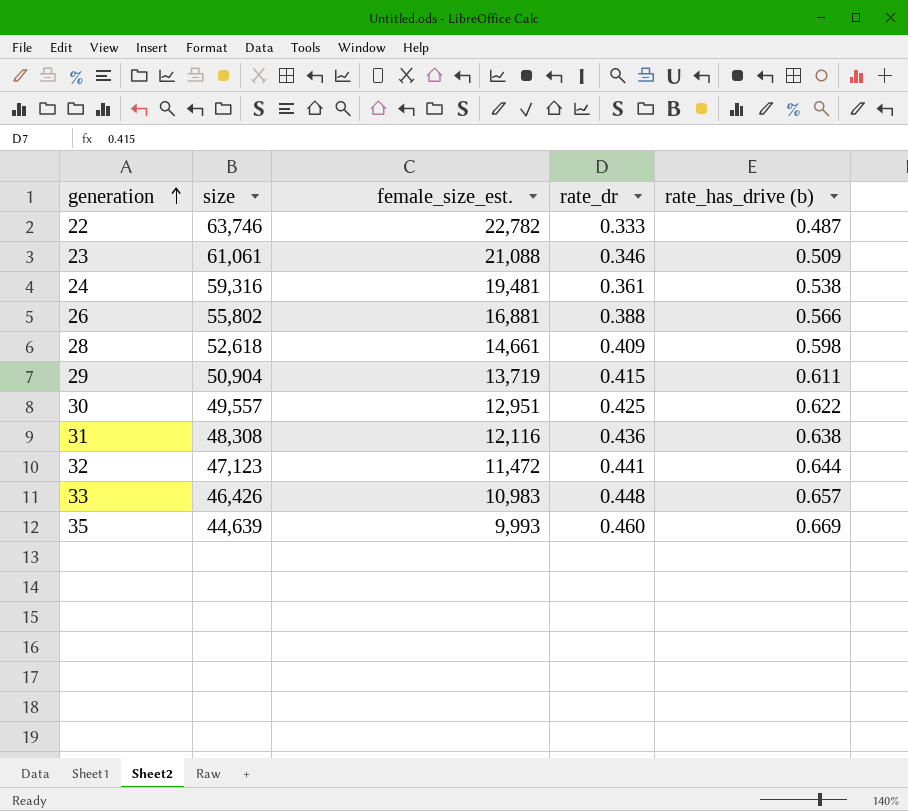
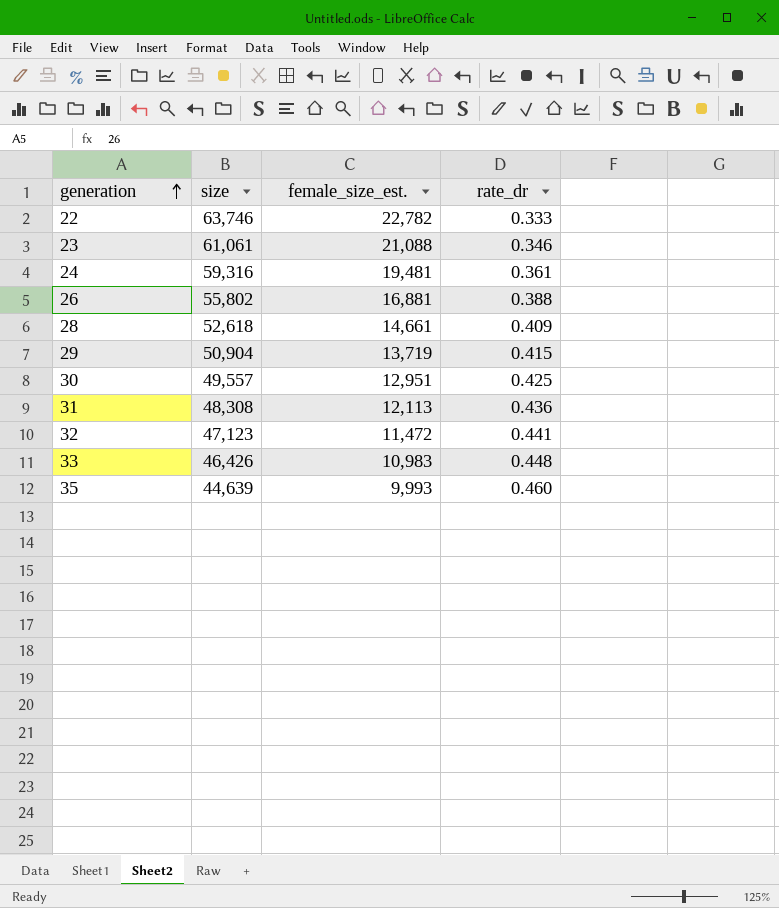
column rate_has_drive (b) | position: 5 -> none
31 | female_size_est.: 12,116 -> 12,113

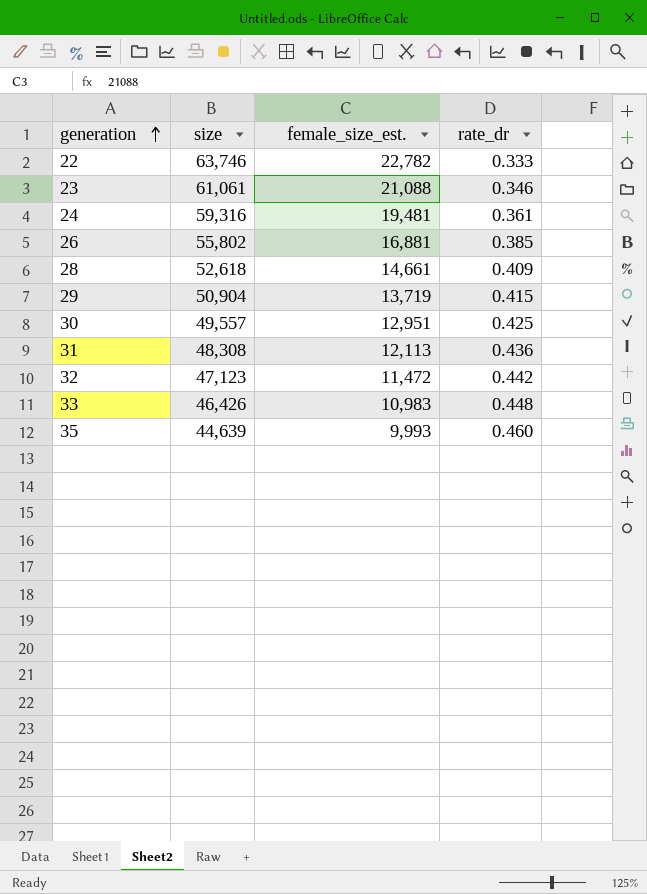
26 | rate_dr: 0.388 -> 0.385
32 | rate_dr: 0.441 -> 0.442

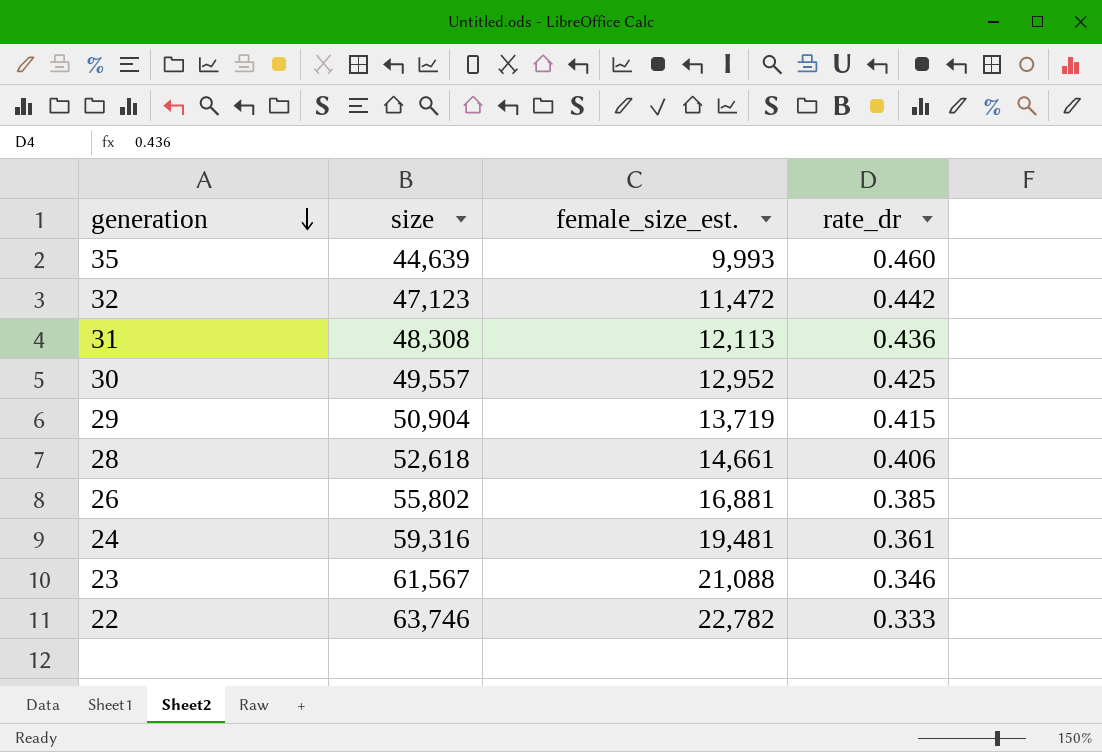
row order: generation ascending -> generation descending
row 33: 46,426 | 10,983 | 0.448 -> none
30 | female_size_est.: 12,951 -> 12,952
28 | rate_dr: 0.409 -> 0.406
23 | size: 61,061 -> 61,567

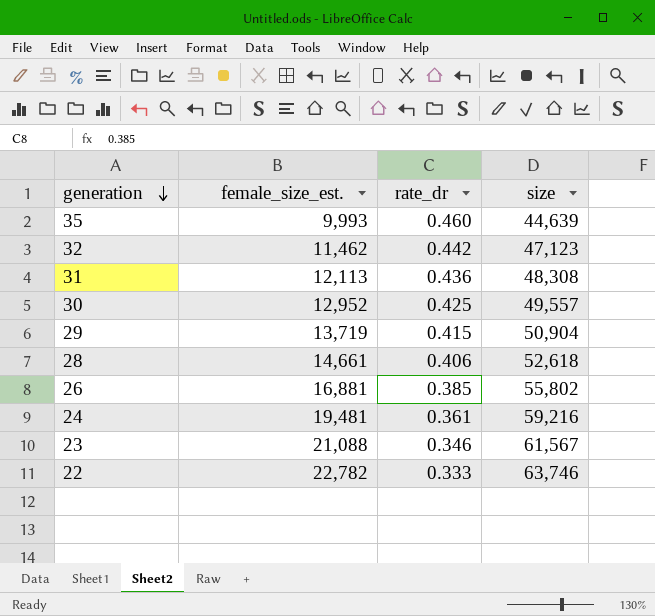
column size | position: 2 -> 4
32 | female_size_est.: 11,472 -> 11,462
24 | size: 59,316 -> 59,216

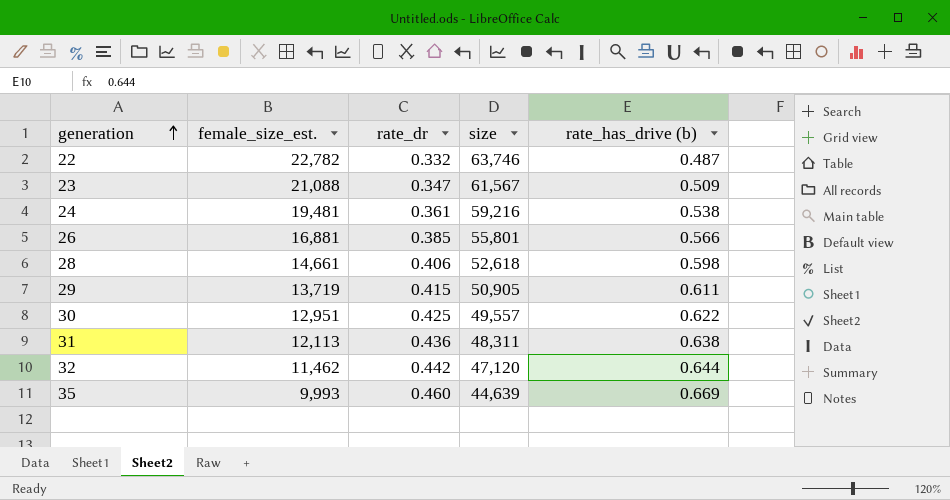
row order: generation descending -> generation ascending
column rate_has_drive (b) | position: none -> 5
22 | rate_dr: 0.333 -> 0.332
23 | rate_dr: 0.346 -> 0.347
26 | size: 55,802 -> 55,801
29 | size: 50,904 -> 50,905
30 | female_size_est.: 12,952 -> 12,951
31 | size: 48,308 -> 48,311
32 | size: 47,123 -> 47,120

